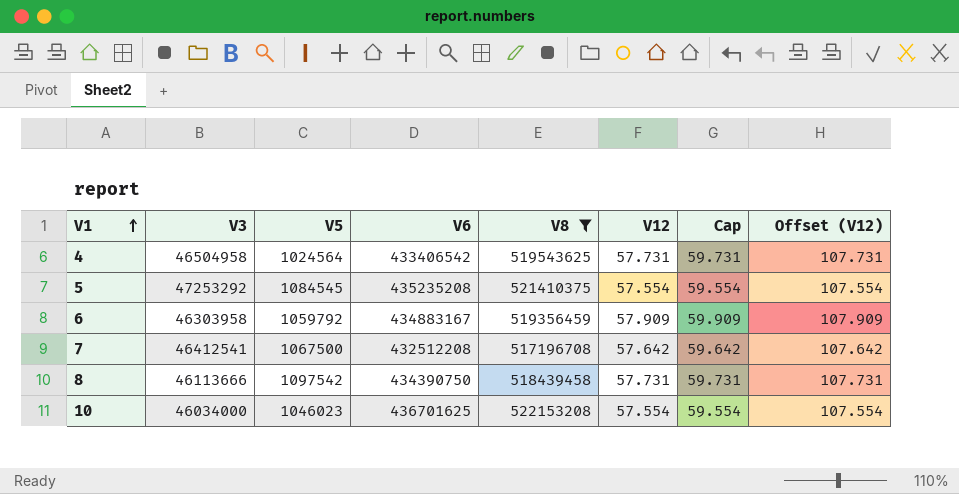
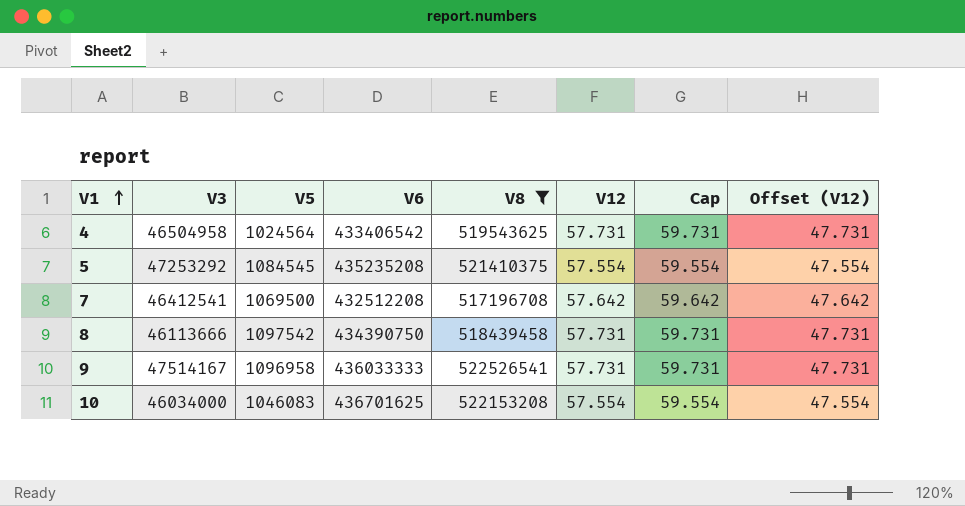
column Offset (V12) | formula: [V12] + 50 -> [V12] - 10
row 6: 46303958 | 1059792 | 434883167 | 519356459 | 57.909 | 59.909 | 107.909 -> none
7 | V5: 1067500 -> 1069500
row 9: none -> 47514167 | 1096958 | 436033333 | 522526541 | 57.731 | 59.731 | 47.731
10 | V5: 1046023 -> 1046083

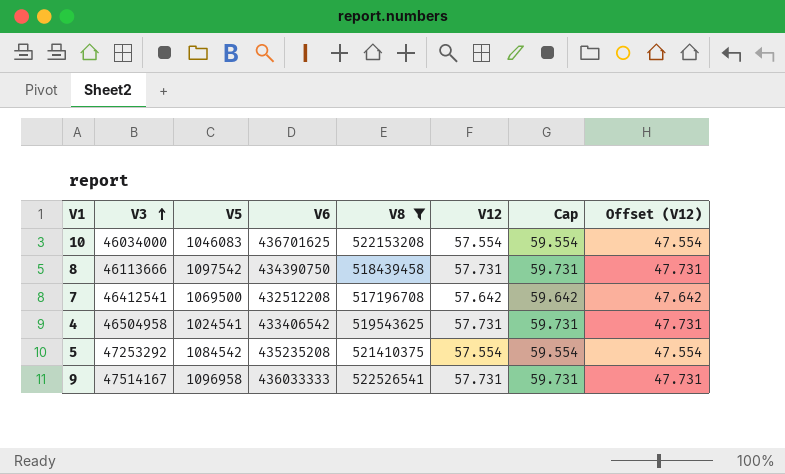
row order: V1 ascending -> V3 ascending
4 | V5: 1024564 -> 1024541
5 | V5: 1084545 -> 1084542

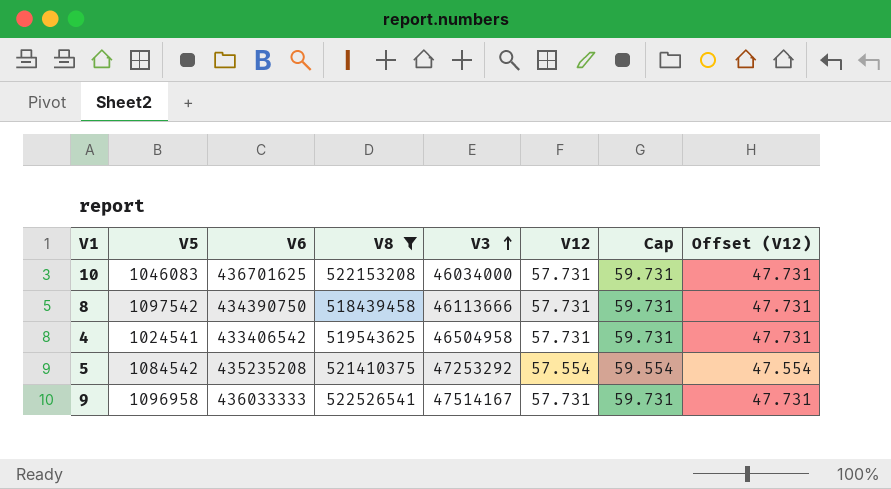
column V3 | position: 2 -> 5
row 7: 46412541 | 1069500 | 432512208 | 517196708 | 57.642 | 59.642 | 47.642 -> none
10 | V12: 57.554 -> 57.731
10 | Cap: 59.554 -> 59.731
10 | Offset (V12): 47.554 -> 47.731

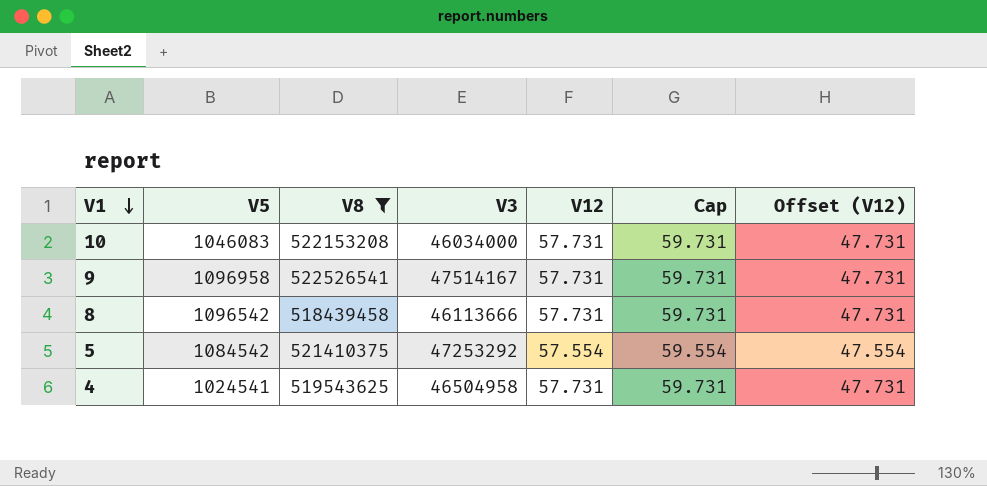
row order: V3 ascending -> V1 descending
column V6 | position: 3 -> none
8 | V5: 1097542 -> 1096542

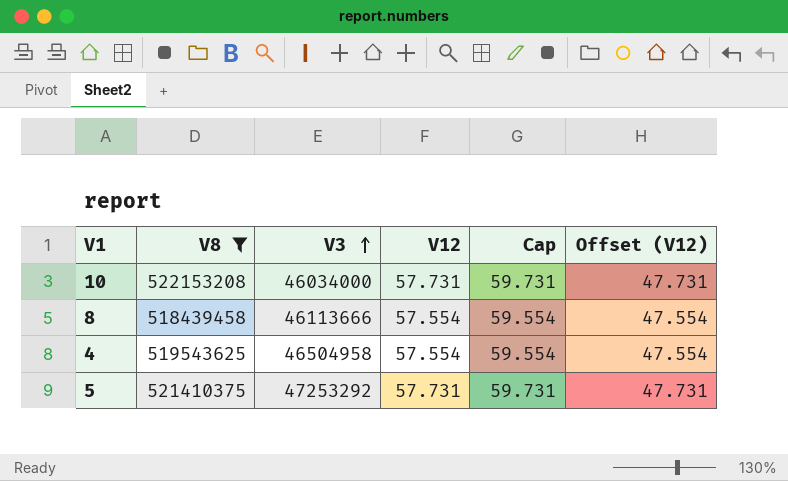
row order: V1 descending -> V3 ascending
column V5 | position: 2 -> none
row 9: 1096958 | 522526541 | 47514167 | 57.731 | 59.731 | 47.731 -> none
8 | V12: 57.731 -> 57.554
8 | Cap: 59.731 -> 59.554
8 | Offset (V12): 47.731 -> 47.554
4 | V12: 57.731 -> 57.554
4 | Cap: 59.731 -> 59.554
4 | Offset (V12): 47.731 -> 47.554
5 | V12: 57.554 -> 57.731
5 | Cap: 59.554 -> 59.731
5 | Offset (V12): 47.554 -> 47.731

